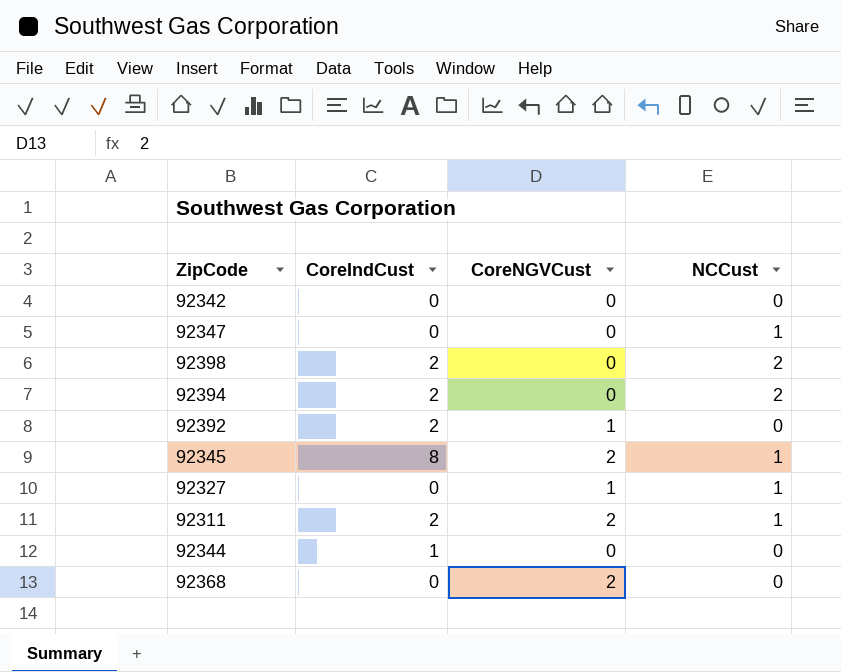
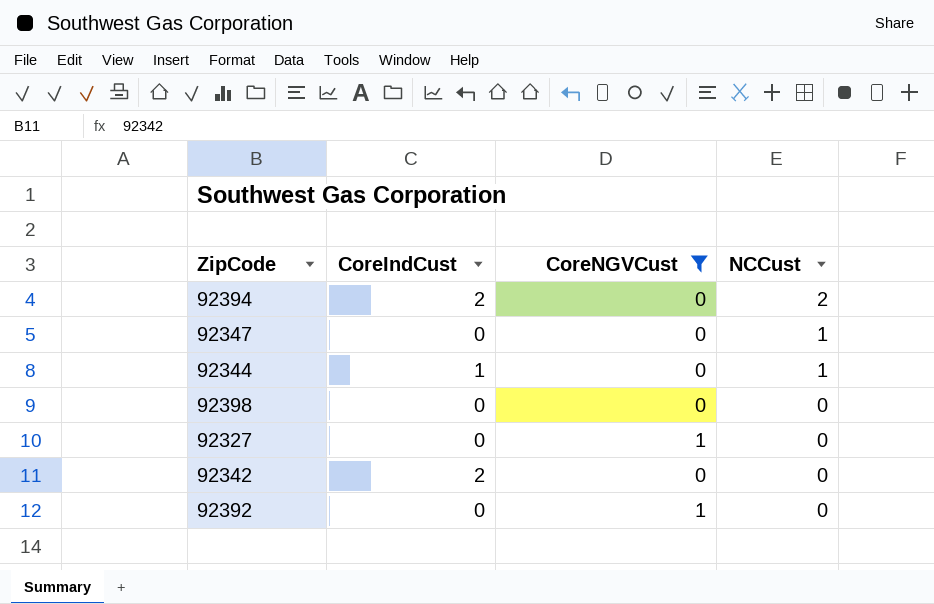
filter: none -> CoreNGVCust != 2
row order: none -> NCCust descending
92344 | NCCust: 0 -> 1
92398 | CoreIndCust: 2 -> 0
92398 | NCCust: 2 -> 0
92327 | NCCust: 1 -> 0
92342 | CoreIndCust: 0 -> 2
92392 | CoreIndCust: 2 -> 0

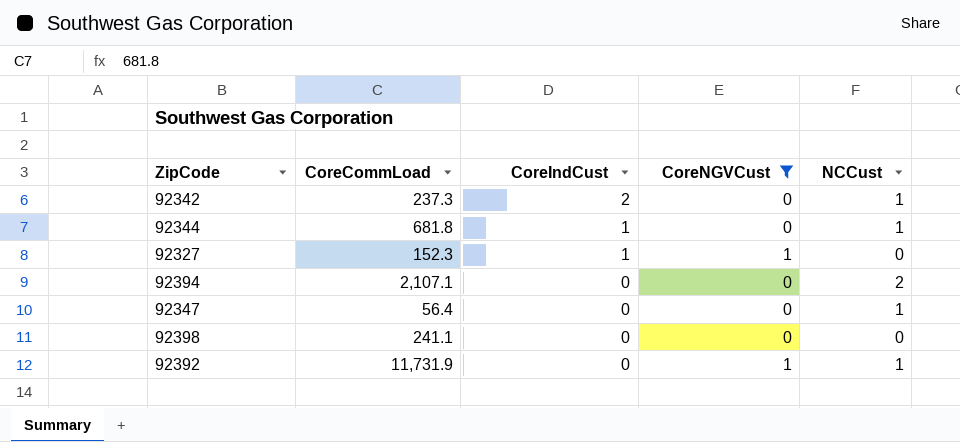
row order: NCCust descending -> CoreIndCust descending
column CoreCommLoad | position: none -> 2
92342 | NCCust: 0 -> 1
92327 | CoreIndCust: 0 -> 1
92394 | CoreIndCust: 2 -> 0
92392 | NCCust: 0 -> 1

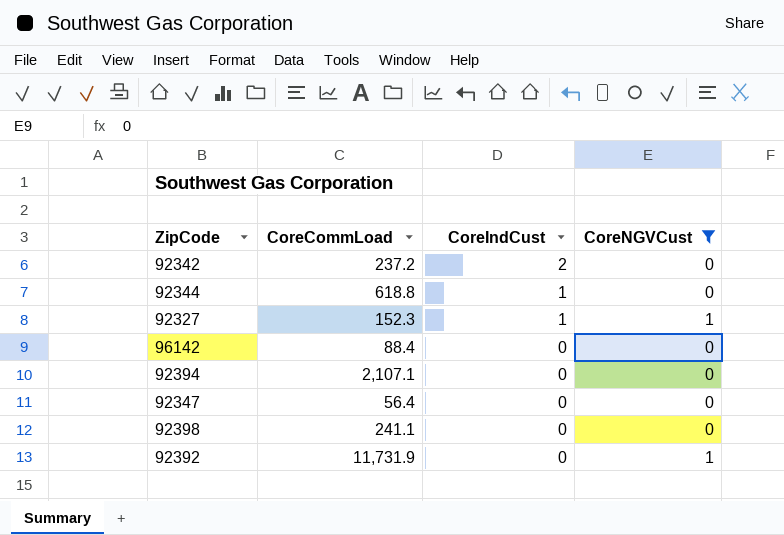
column NCCust | position: 5 -> none
92342 | CoreCommLoad: 237.3 -> 237.2
92344 | CoreCommLoad: 681.8 -> 618.8
row 96142: none -> 88.4 | 0 | 0

